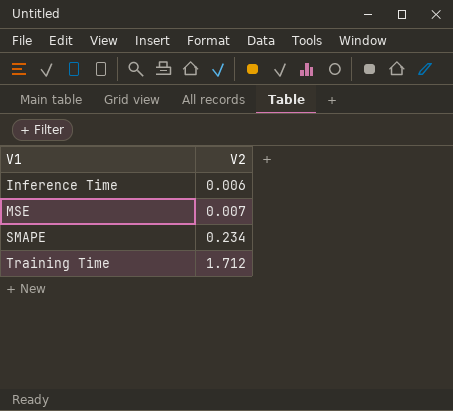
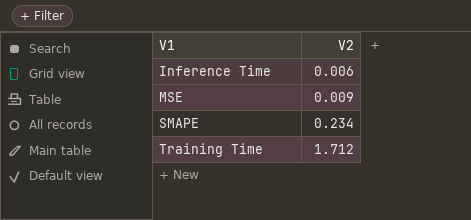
MSE | V2: 0.007 -> 0.009

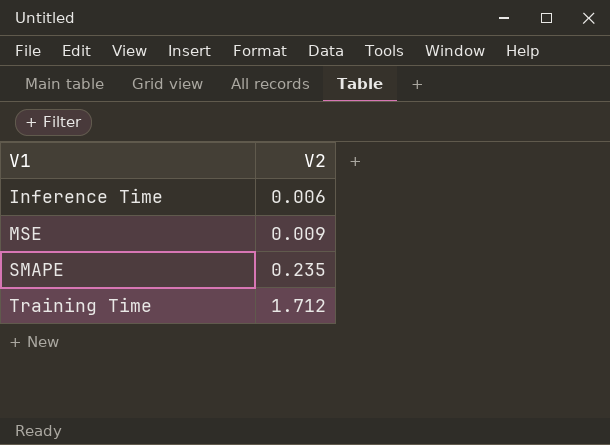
SMAPE | V2: 0.234 -> 0.235

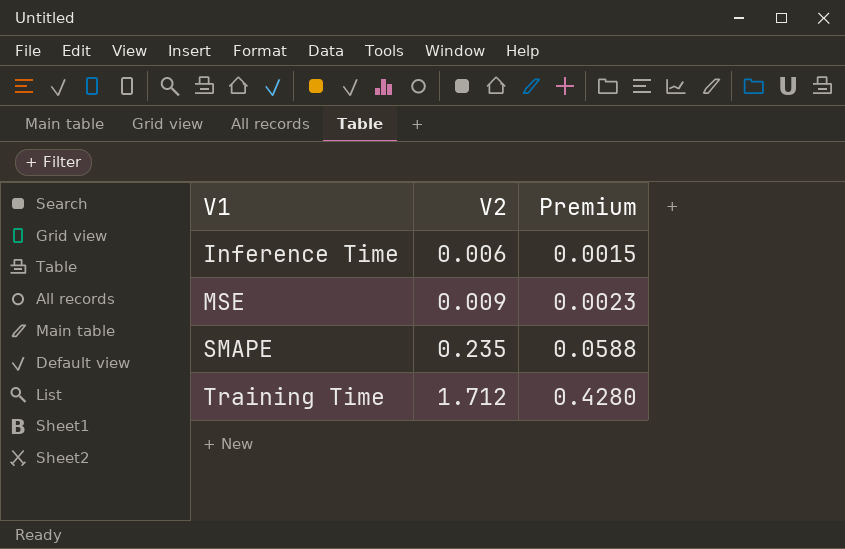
column Premium | formula: none -> [V2] * 0.25

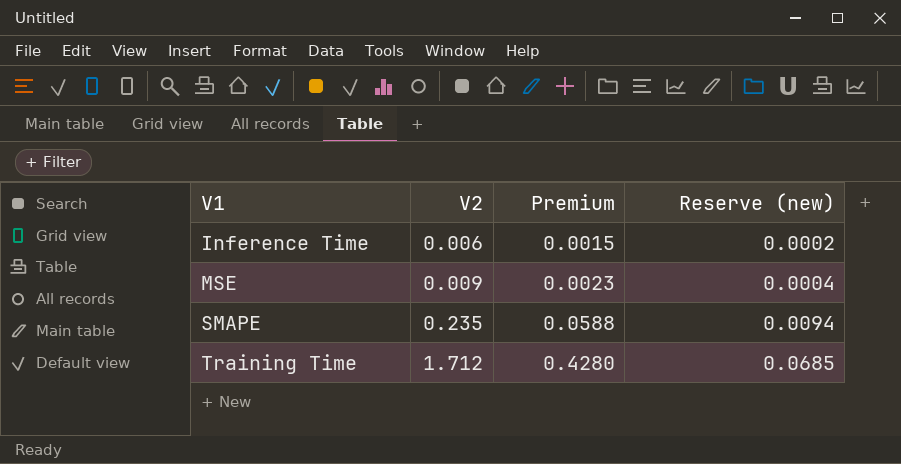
column Reserve (new) | formula: none -> [V2] * 0.04

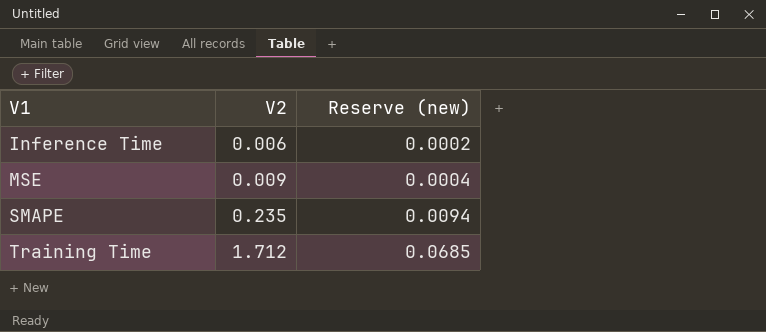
column Premium | formula: [V2] * 0.25 -> none

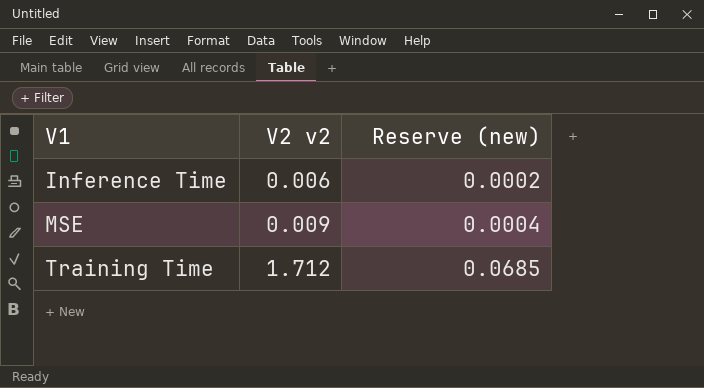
column name: V2 -> V2 v2
row SMAPE: 0.235 | 0.0094 -> none

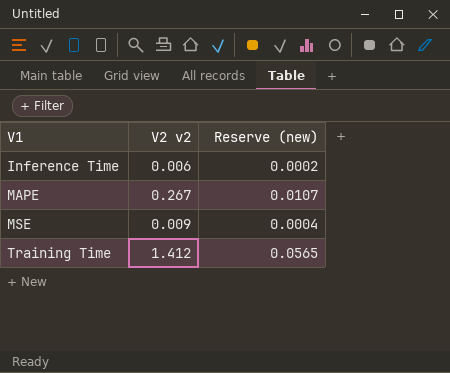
row MAPE: none -> 0.267 | 0.0107
Training Time | V2 v2: 1.712 -> 1.412
Training Time | Reserve (new): 0.0685 -> 0.0565

